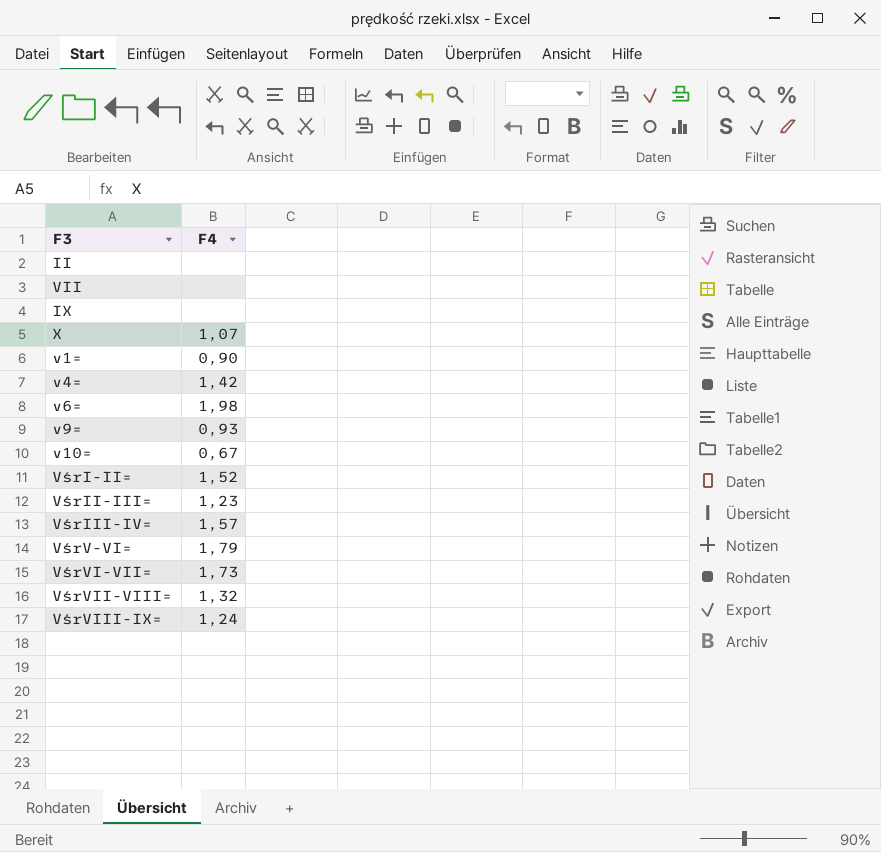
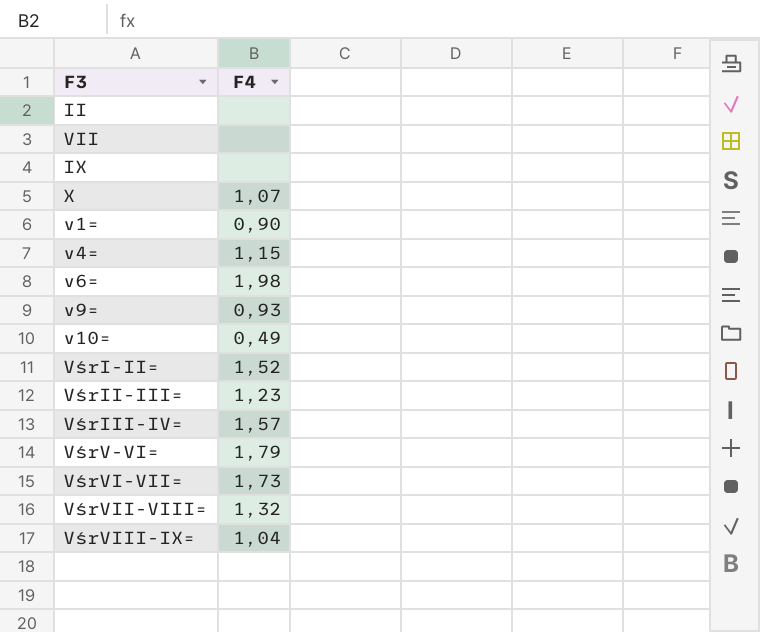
v4= | F4: 1,42 -> 1,15
v10= | F4: 0,67 -> 0,49
VśrVIII-IX= | F4: 1,24 -> 1,04

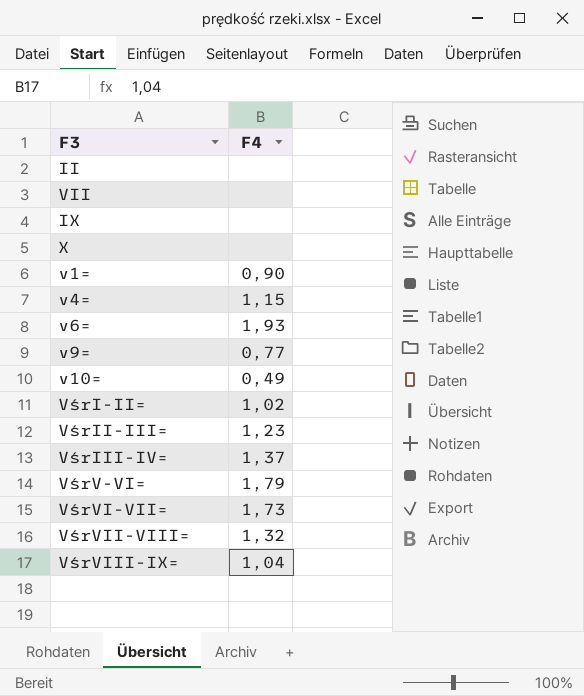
X | F4: 1,07 -> none
v6= | F4: 1,98 -> 1,93
v9= | F4: 0,93 -> 0,77
VśrI-II= | F4: 1,52 -> 1,02
VśrIII-IV= | F4: 1,57 -> 1,37

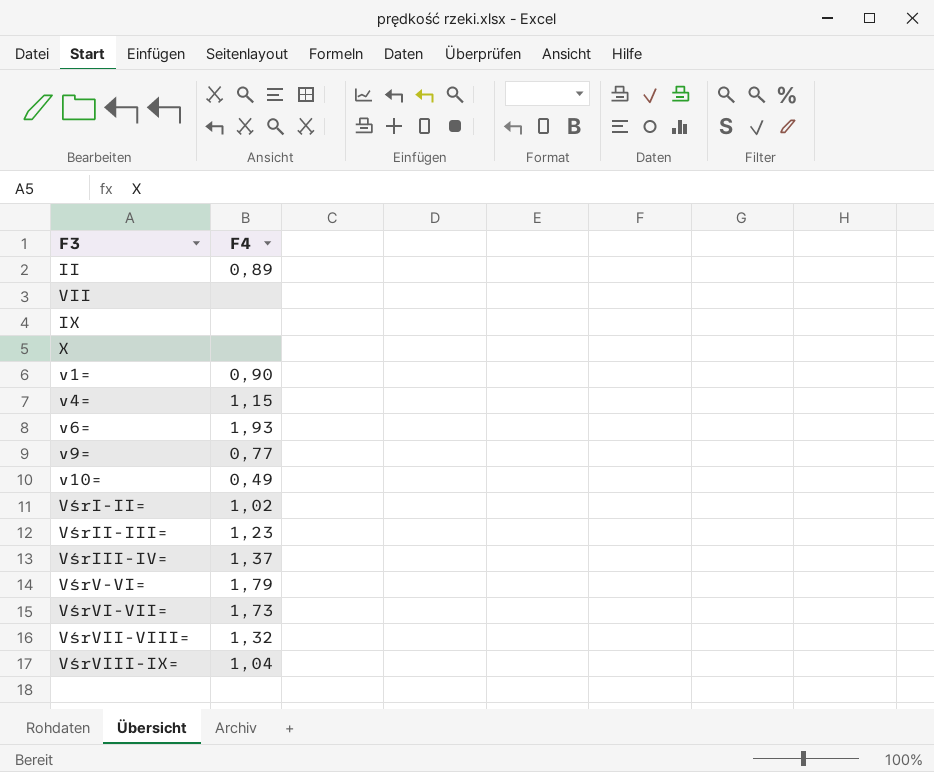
II | F4: none -> 0,89

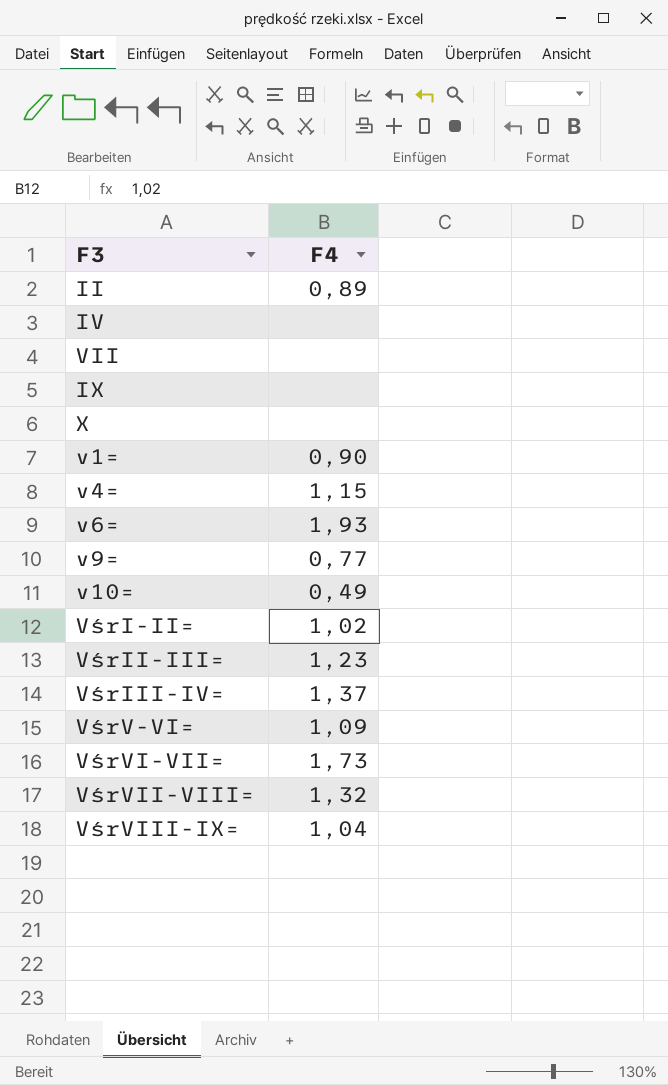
row IV: none -> none
VśrV-VI= | F4: 1,79 -> 1,09

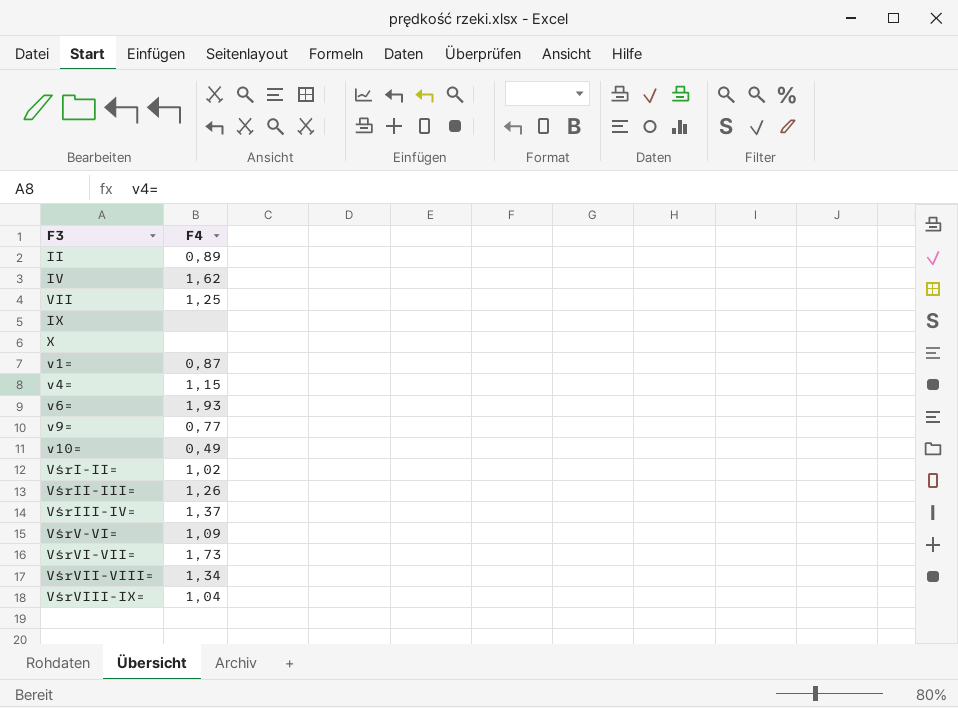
IV | F4: none -> 1,62
VII | F4: none -> 1,25
v1= | F4: 0,90 -> 0,87
VśrII-III= | F4: 1,23 -> 1,26
VśrVII-VIII= | F4: 1,32 -> 1,34

